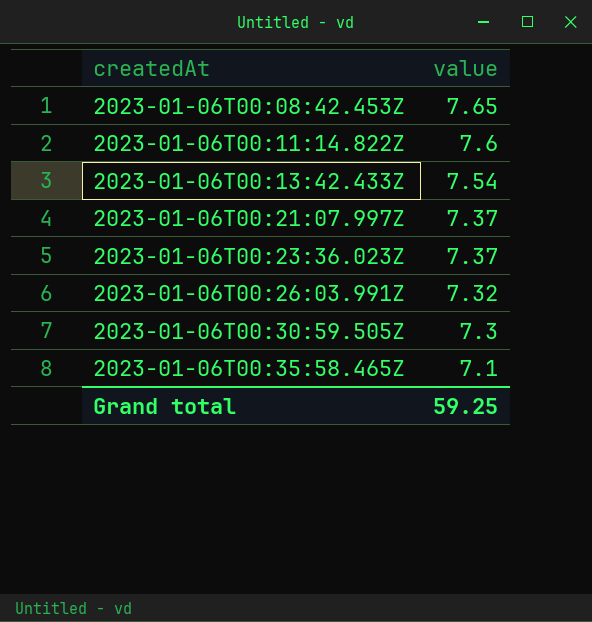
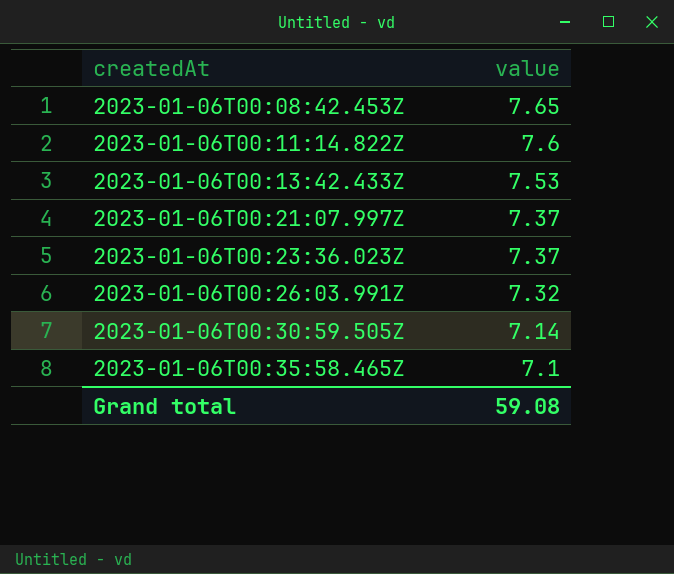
2023-01-06T00:13:42.433Z | value: 7.54 -> 7.53
2023-01-06T00:30:59.505Z | value: 7.3 -> 7.14
Grand total | value: 59.25 -> 59.08

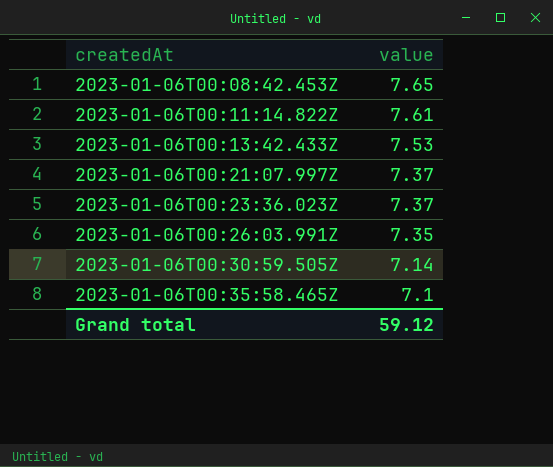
2023-01-06T00:11:14.822Z | value: 7.6 -> 7.61
2023-01-06T00:26:03.991Z | value: 7.32 -> 7.35
Grand total | value: 59.08 -> 59.12

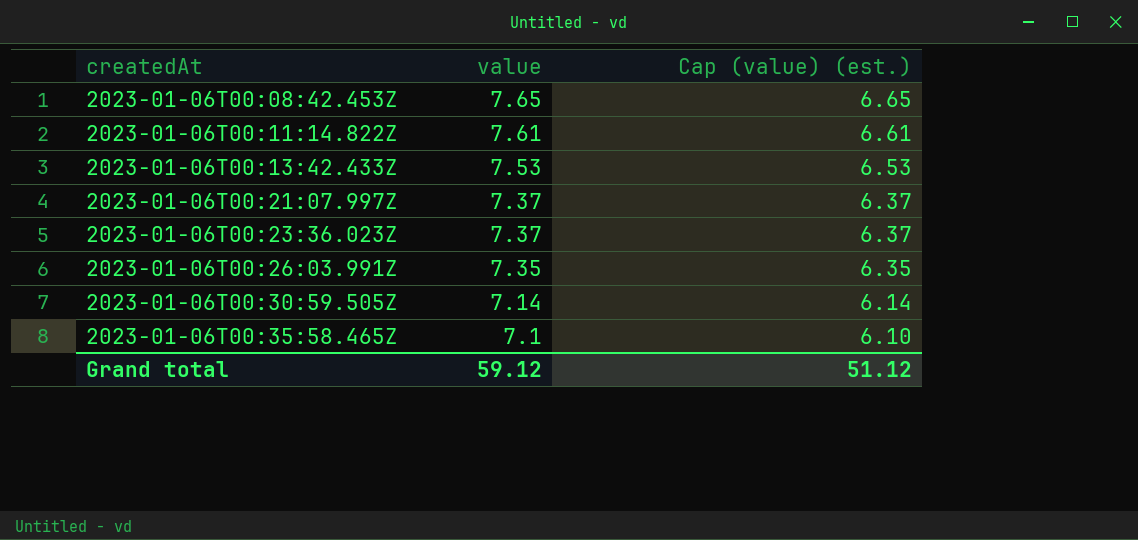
column Cap (value) (est.) | formula: none -> [value] - 1

